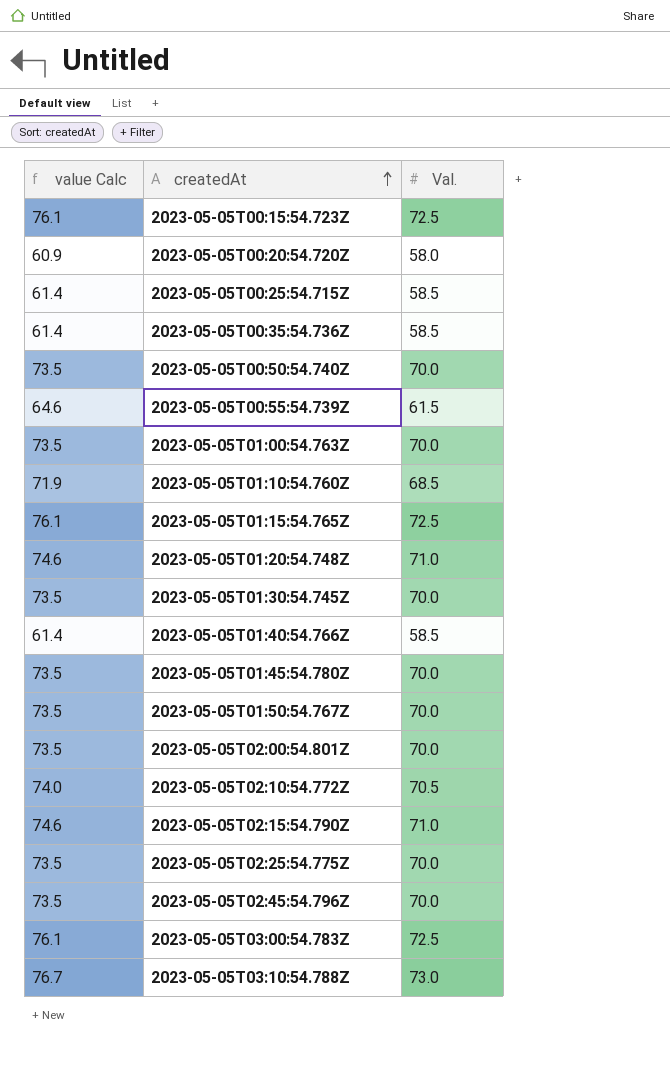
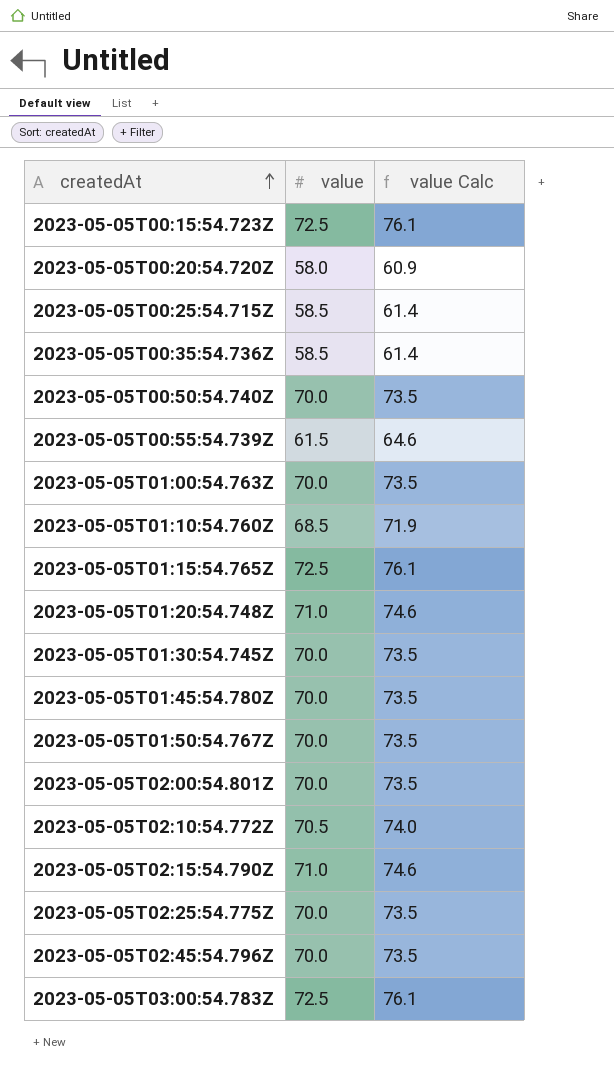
column name: Val. -> value
column value Calc | position: 1 -> 3
row 2023-05-05T01:40:54.766Z: 61.4 | 58.5 -> none
row 2023-05-05T03:10:54.788Z: 76.7 | 73.0 -> none

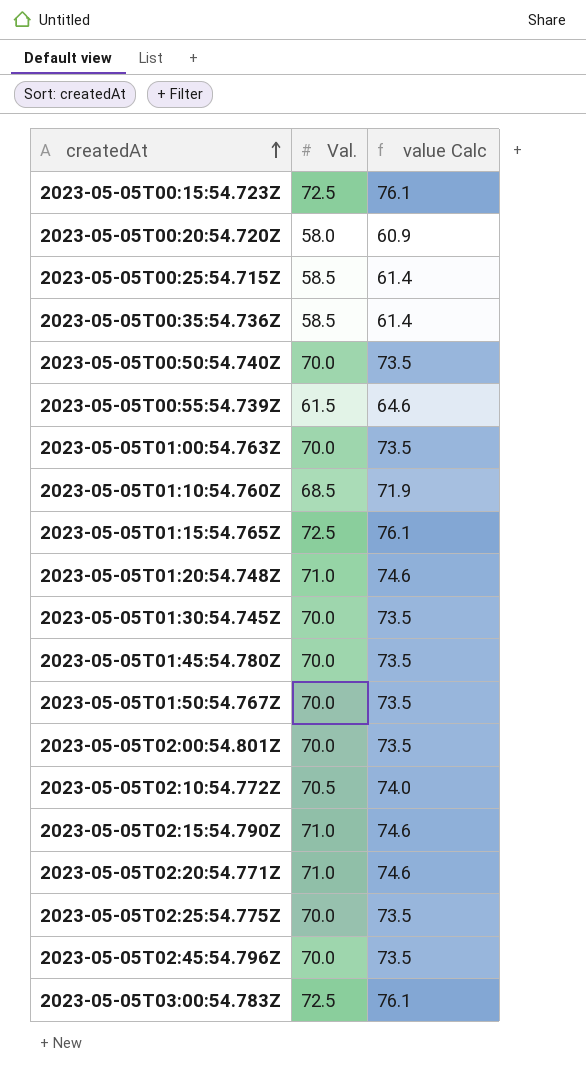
column name: value -> Val.
row 2023-05-05T02:20:54.771Z: none -> 71.0 | 74.6

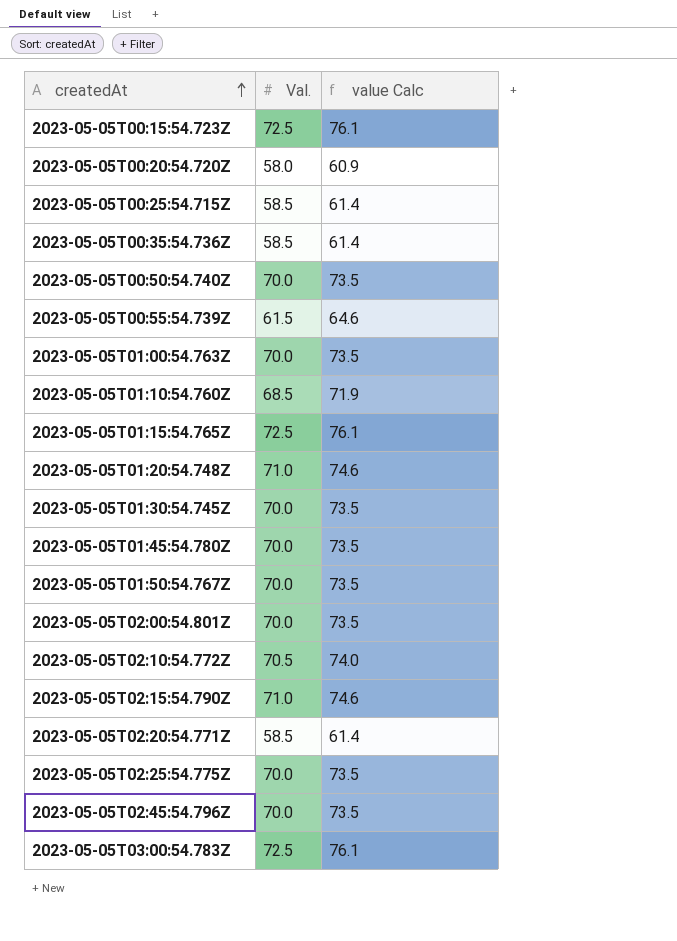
2023-05-05T02:20:54.771Z | Val.: 71.0 -> 58.5
2023-05-05T02:20:54.771Z | value Calc: 74.6 -> 61.4

